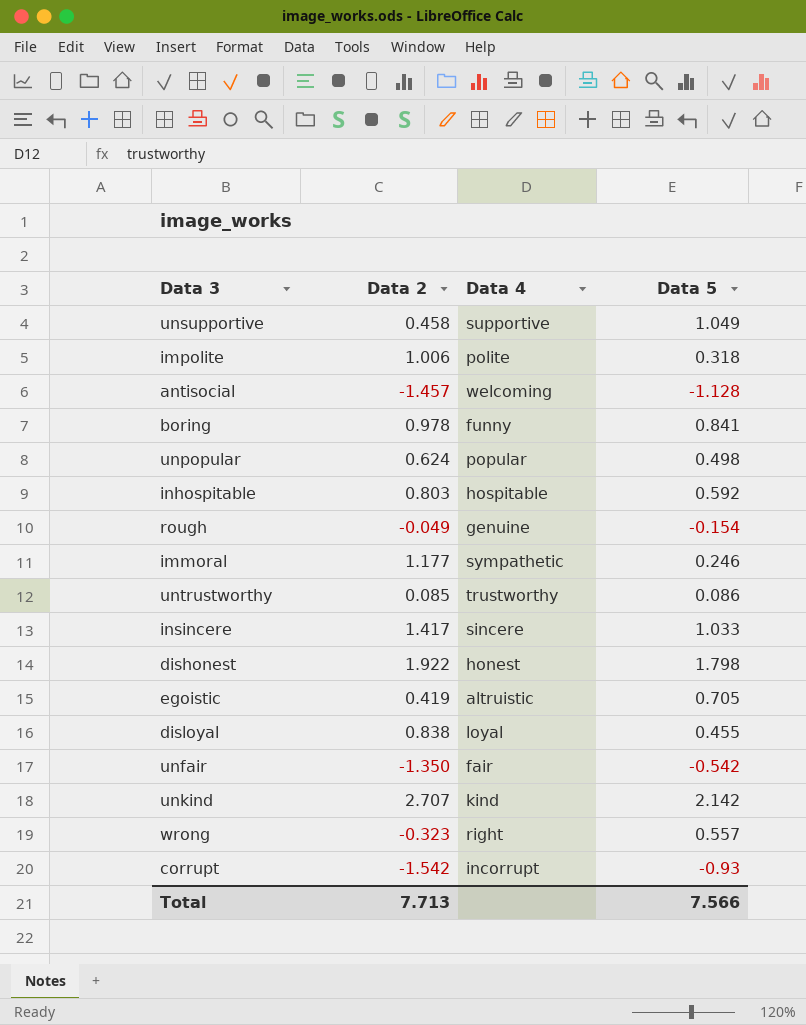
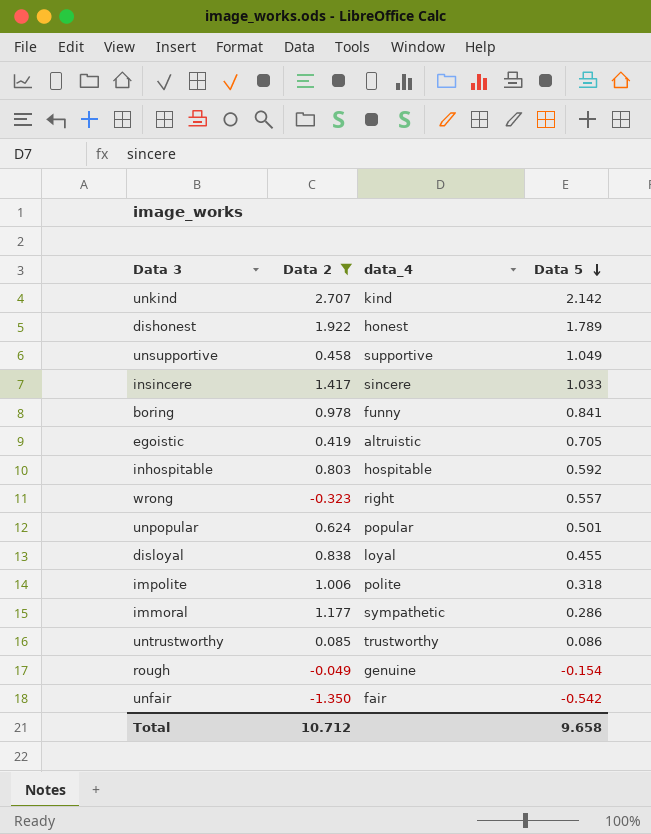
filter: none -> Data 2 >= -1.350
row order: none -> Data 5 descending
column name: Data 4 -> data_4
dishonest | Data 5: 1.798 -> 1.789
unpopular | Data 5: 0.498 -> 0.501
immoral | Data 5: 0.246 -> 0.286
Total | Data 2: 7.713 -> 10.712
Total | Data 5: 7.566 -> 9.658

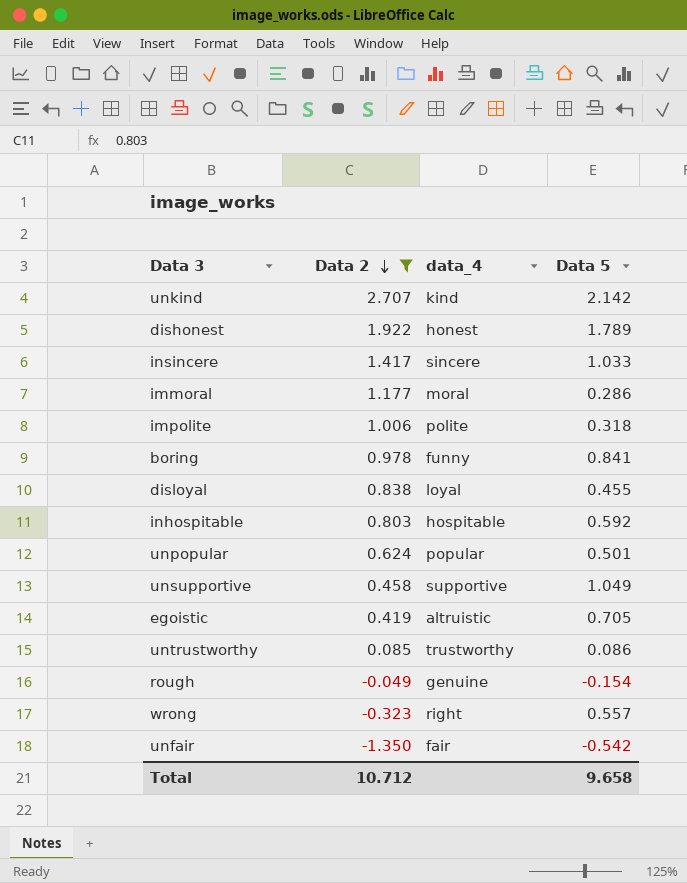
row order: Data 5 descending -> Data 2 descending
immoral | data_4: sympathetic -> moral

